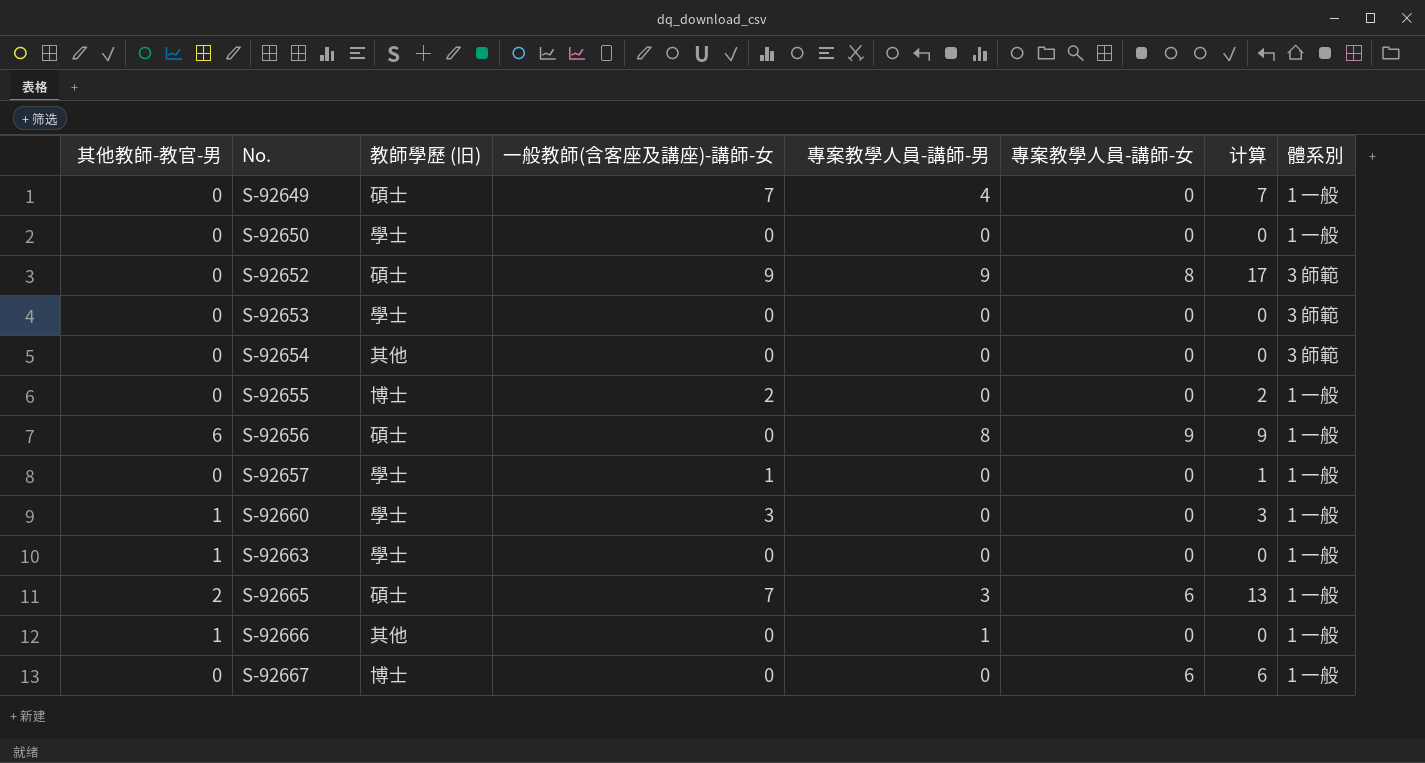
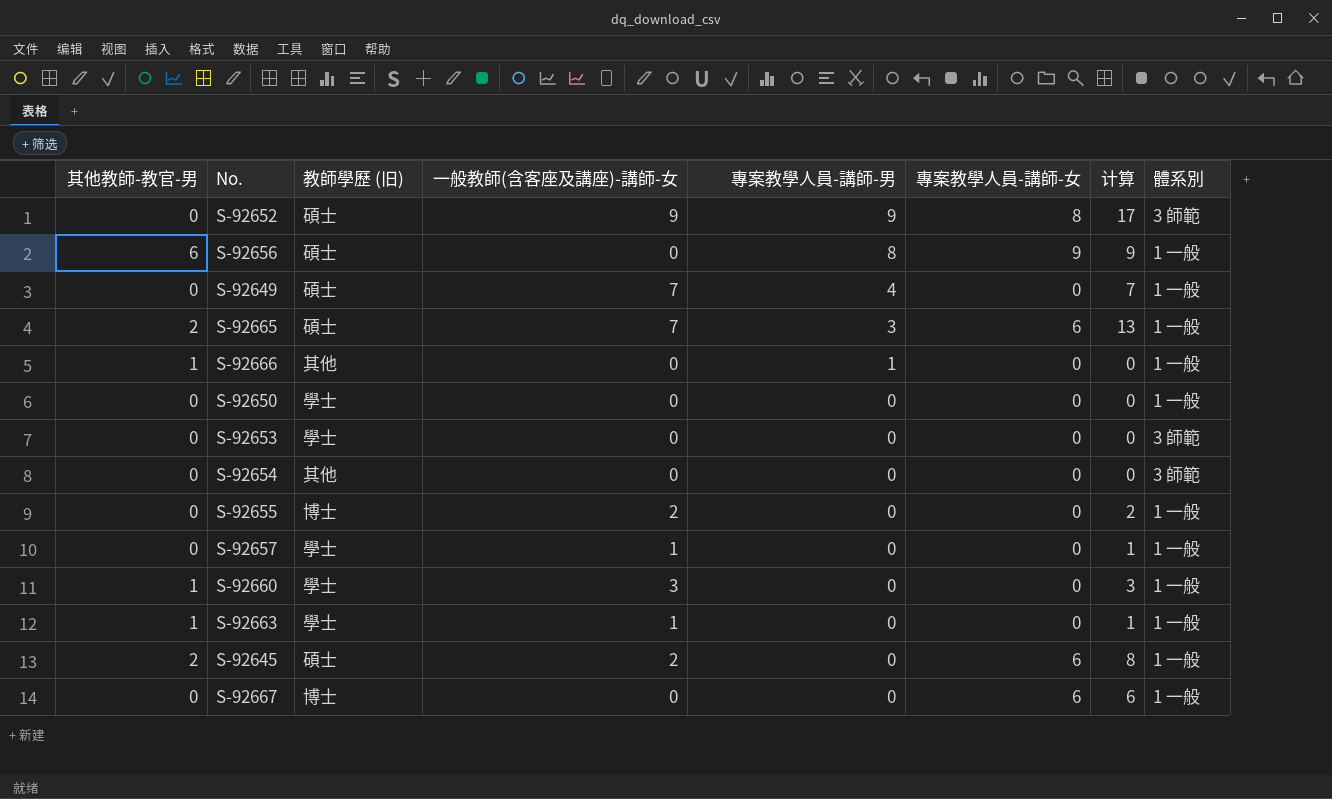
row order: No. ascending -> 專案教學人員-講師-男 descending
S-92663 | 一般教師(含客座及講座)-講師-女: 0 -> 1
S-92663 | 计算: 0 -> 1
row S-92645: none -> 2 | 碩士 | 2 | 0 | 6 | 8 | 1 一般

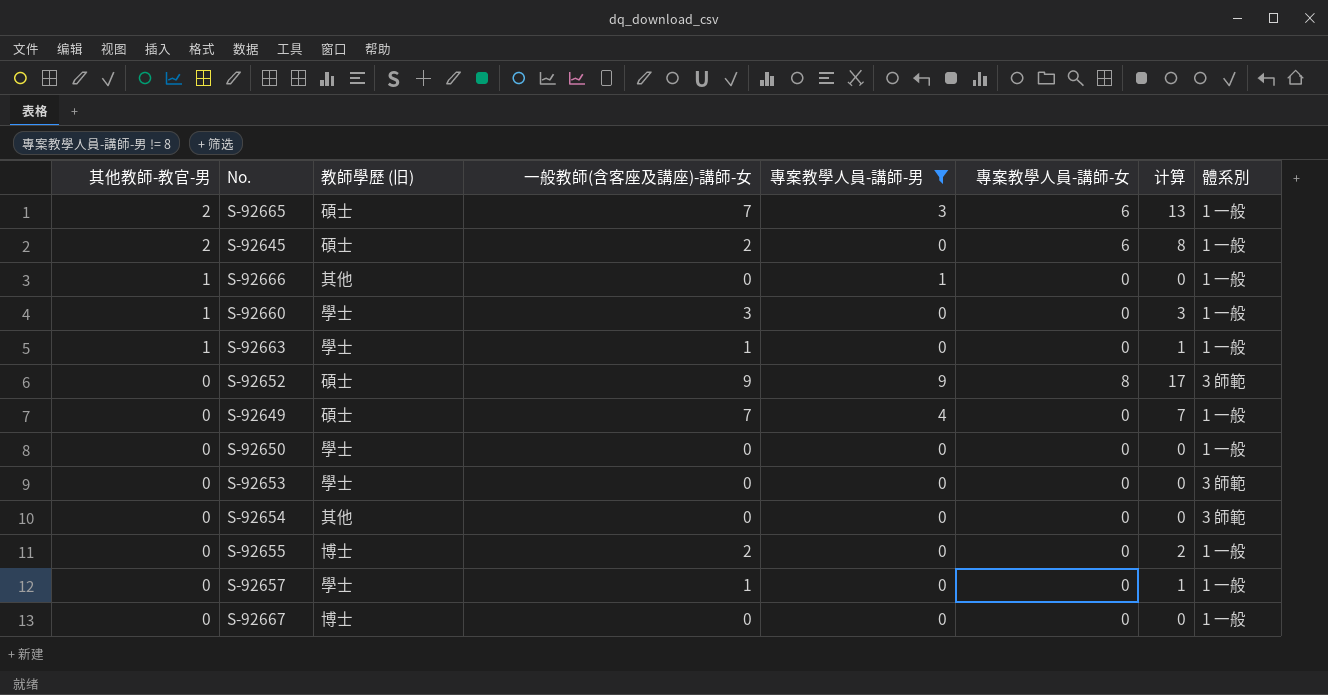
filter: none -> 專案教學人員-講師-男 != 8
row order: 專案教學人員-講師-男 descending -> 其他教師-教官-男 descending
S-92667 | 專案教學人員-講師-女: 6 -> 0
S-92667 | 计算: 6 -> 0

